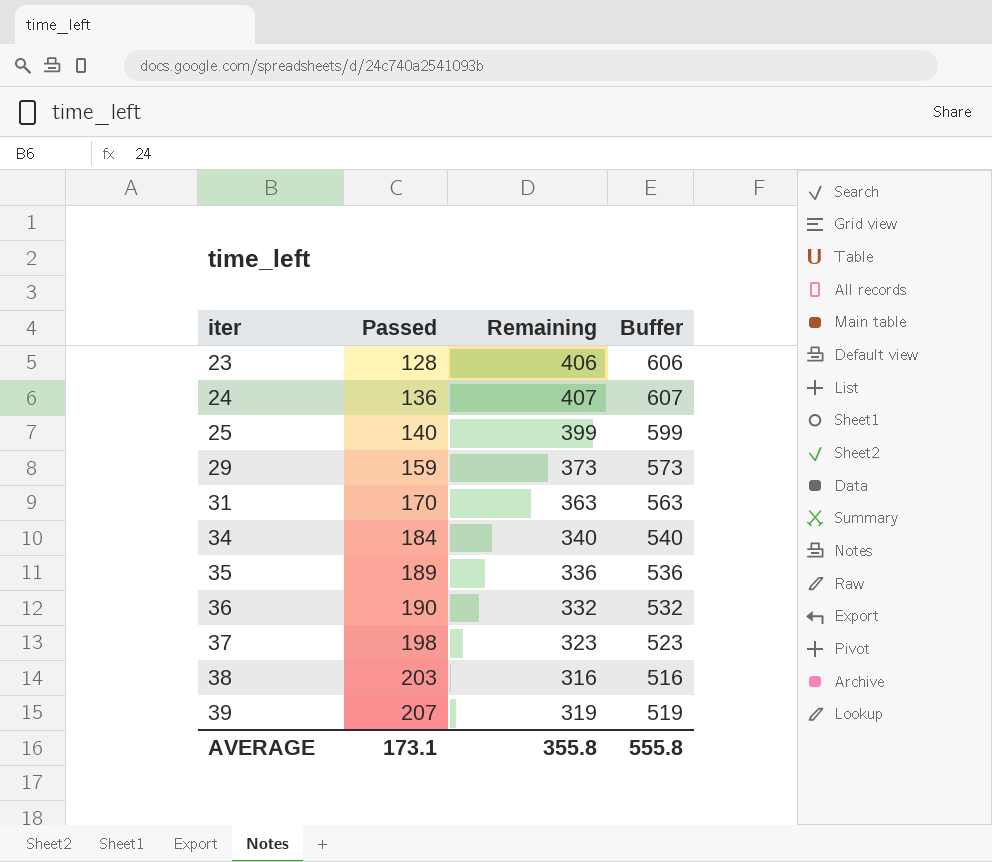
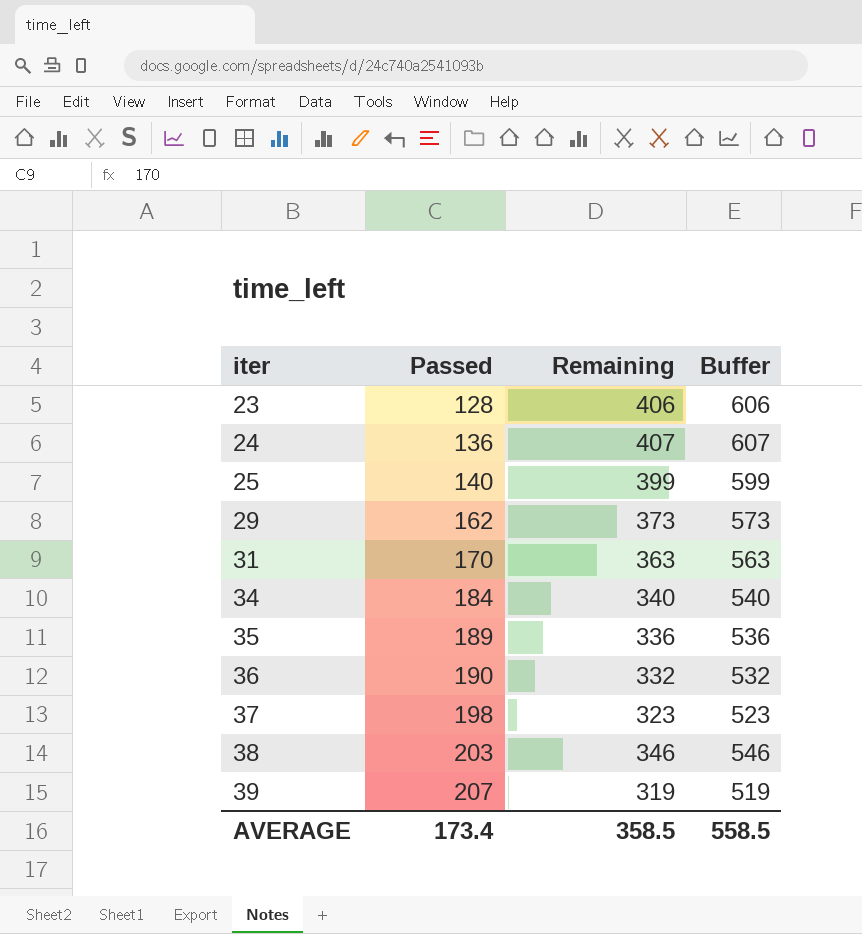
29 | Passed: 159 -> 162
38 | Remaining: 316 -> 346
38 | Buffer: 516 -> 546
AVERAGE | Passed: 173.1 -> 173.4
AVERAGE | Remaining: 355.8 -> 358.5
AVERAGE | Buffer: 555.8 -> 558.5

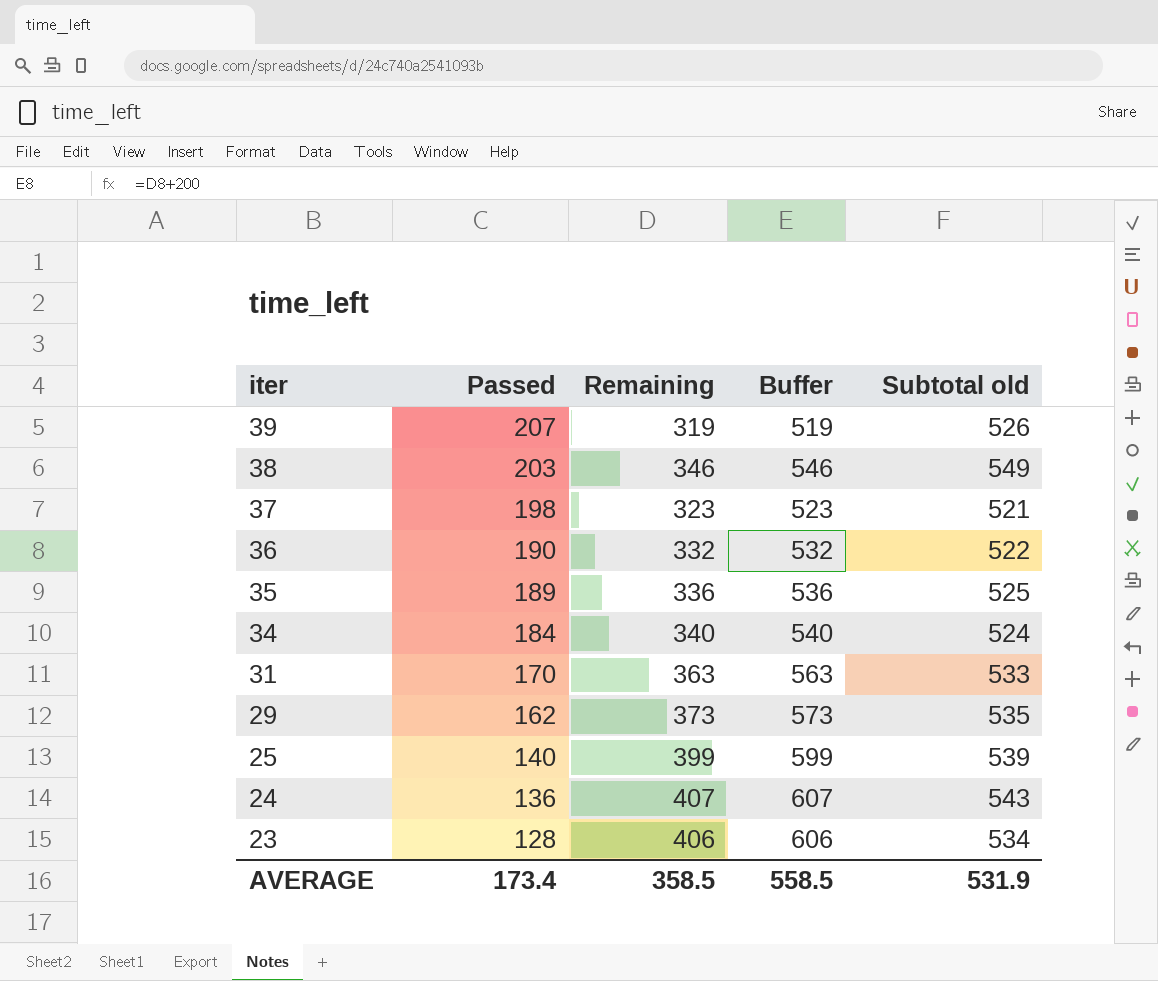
row order: iter ascending -> iter descending
column Subtotal old | formula: none -> [Passed] + [Remaining]

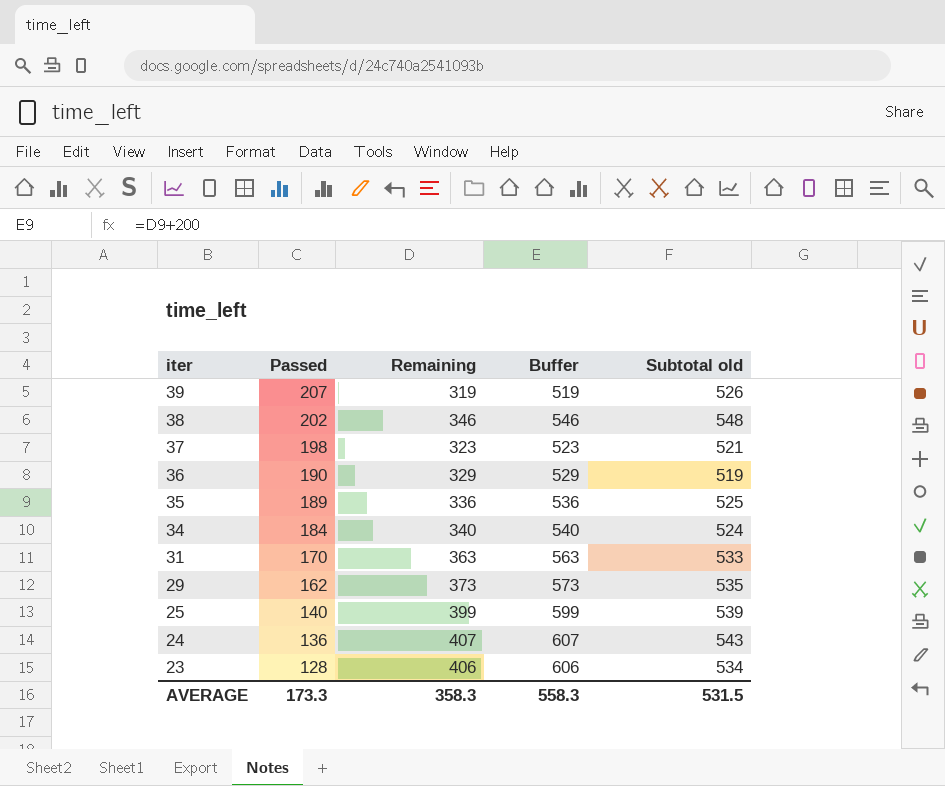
38 | Passed: 203 -> 202
38 | Subtotal old: 549 -> 548
36 | Remaining: 332 -> 329
36 | Buffer: 532 -> 529
36 | Subtotal old: 522 -> 519
AVERAGE | Passed: 173.4 -> 173.3
AVERAGE | Remaining: 358.5 -> 358.3
AVERAGE | Buffer: 558.5 -> 558.3
AVERAGE | Subtotal old: 531.9 -> 531.5

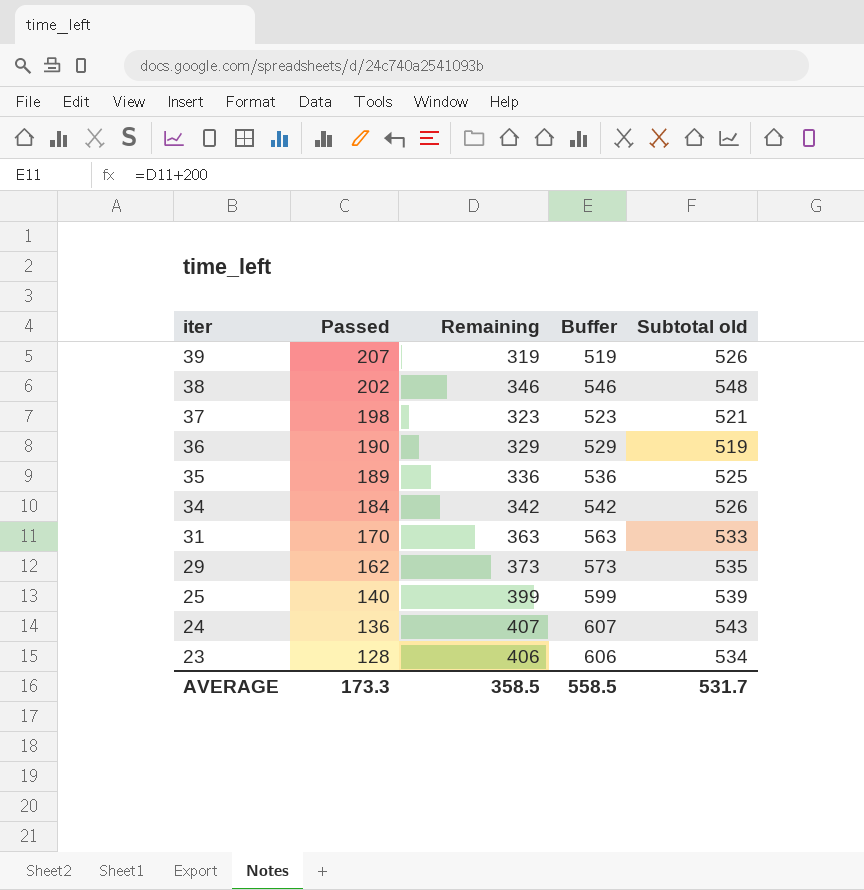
34 | Remaining: 340 -> 342
34 | Buffer: 540 -> 542
34 | Subtotal old: 524 -> 526
AVERAGE | Remaining: 358.3 -> 358.5
AVERAGE | Buffer: 558.3 -> 558.5
AVERAGE | Subtotal old: 531.5 -> 531.7

